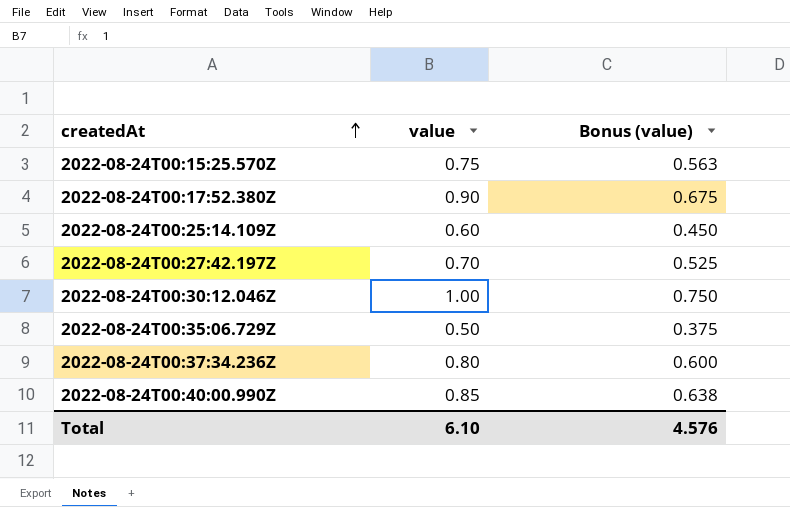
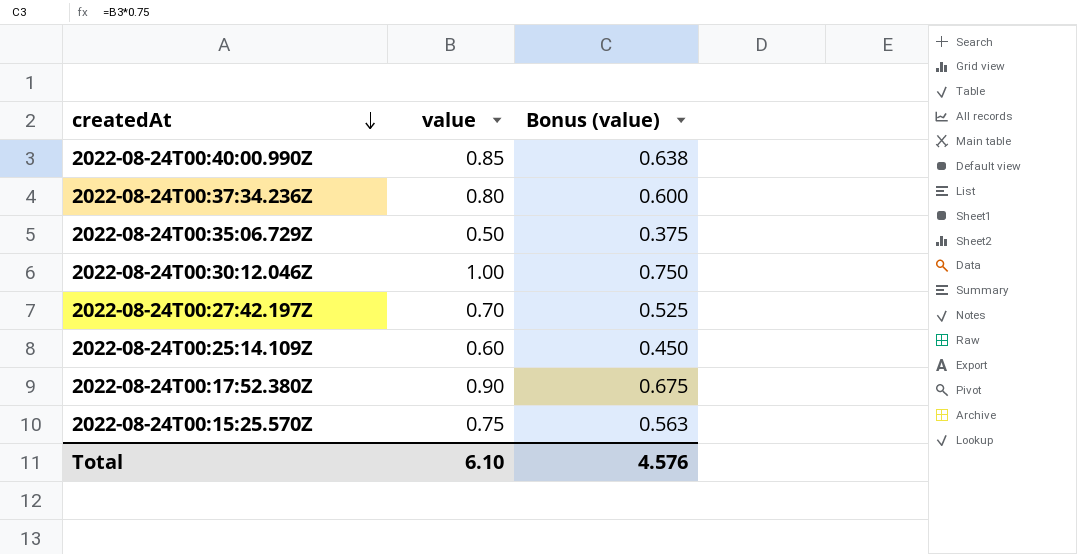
row order: createdAt ascending -> createdAt descending

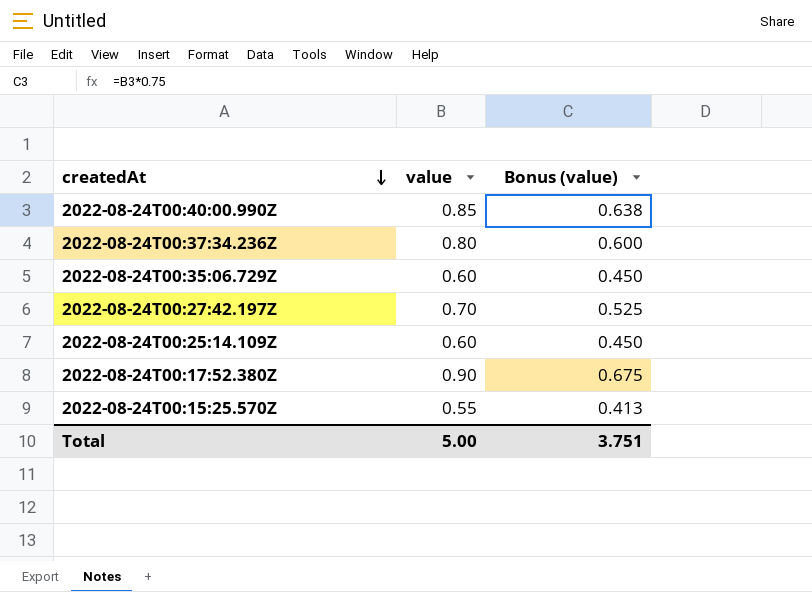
row 2022-08-24T00:30:12.046Z: 1.00 | 0.750 -> none
2022-08-24T00:35:06.729Z | value: 0.50 -> 0.60
2022-08-24T00:35:06.729Z | Bonus (value): 0.375 -> 0.450
2022-08-24T00:15:25.570Z | value: 0.75 -> 0.55
2022-08-24T00:15:25.570Z | Bonus (value): 0.563 -> 0.413
Total | value: 6.10 -> 5.00
Total | Bonus (value): 4.576 -> 3.751

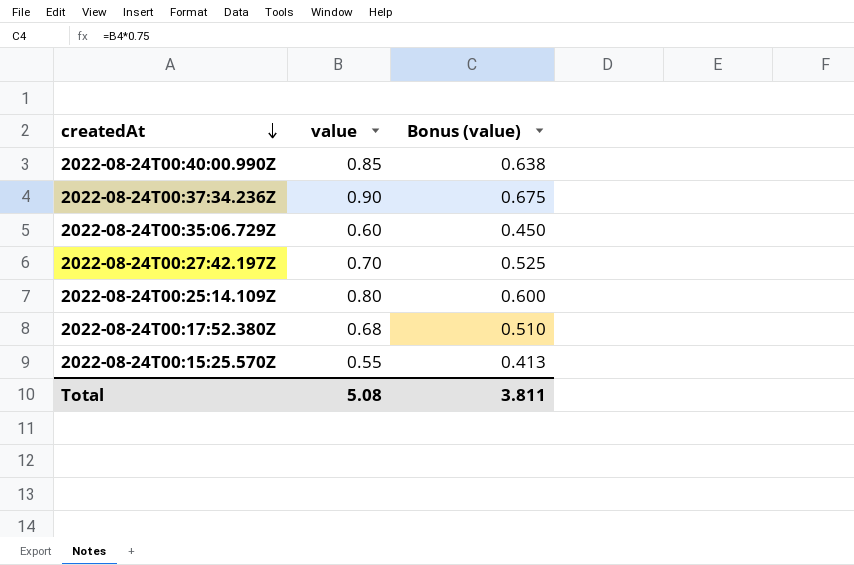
2022-08-24T00:37:34.236Z | value: 0.80 -> 0.90
2022-08-24T00:37:34.236Z | Bonus (value): 0.600 -> 0.675
2022-08-24T00:25:14.109Z | value: 0.60 -> 0.80
2022-08-24T00:25:14.109Z | Bonus (value): 0.450 -> 0.600
2022-08-24T00:17:52.380Z | value: 0.90 -> 0.68
2022-08-24T00:17:52.380Z | Bonus (value): 0.675 -> 0.510
Total | value: 5.00 -> 5.08
Total | Bonus (value): 3.751 -> 3.811

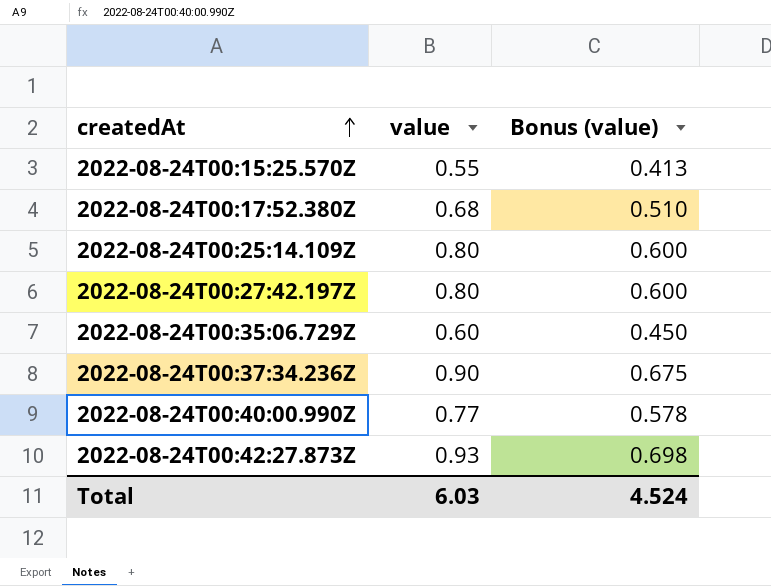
row order: createdAt descending -> createdAt ascending
2022-08-24T00:27:42.197Z | value: 0.70 -> 0.80
2022-08-24T00:27:42.197Z | Bonus (value): 0.525 -> 0.600
2022-08-24T00:40:00.990Z | value: 0.85 -> 0.77
2022-08-24T00:40:00.990Z | Bonus (value): 0.638 -> 0.578
row 2022-08-24T00:42:27.873Z: none -> 0.93 | 0.698
Total | value: 5.08 -> 6.03
Total | Bonus (value): 3.811 -> 4.524

